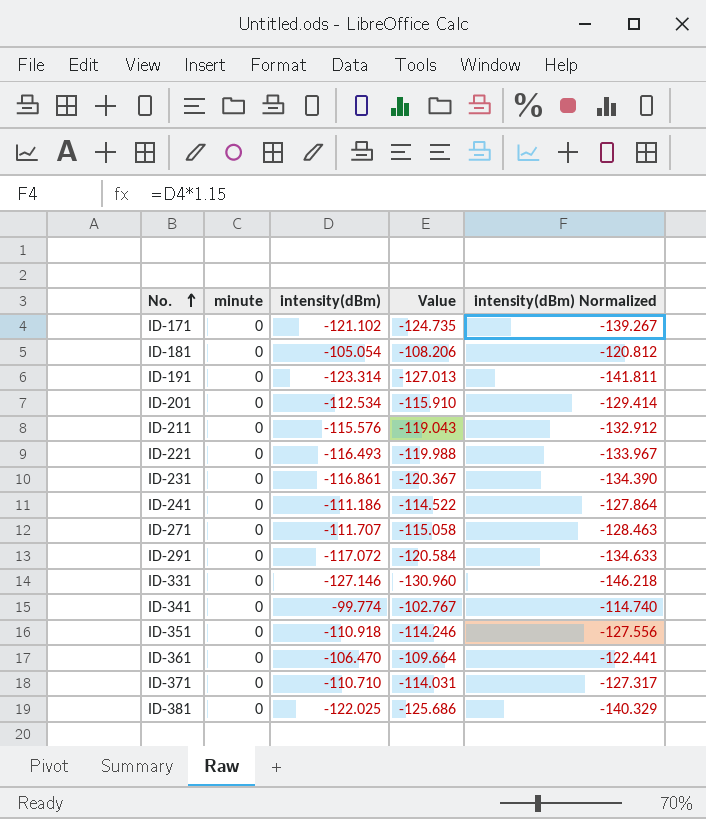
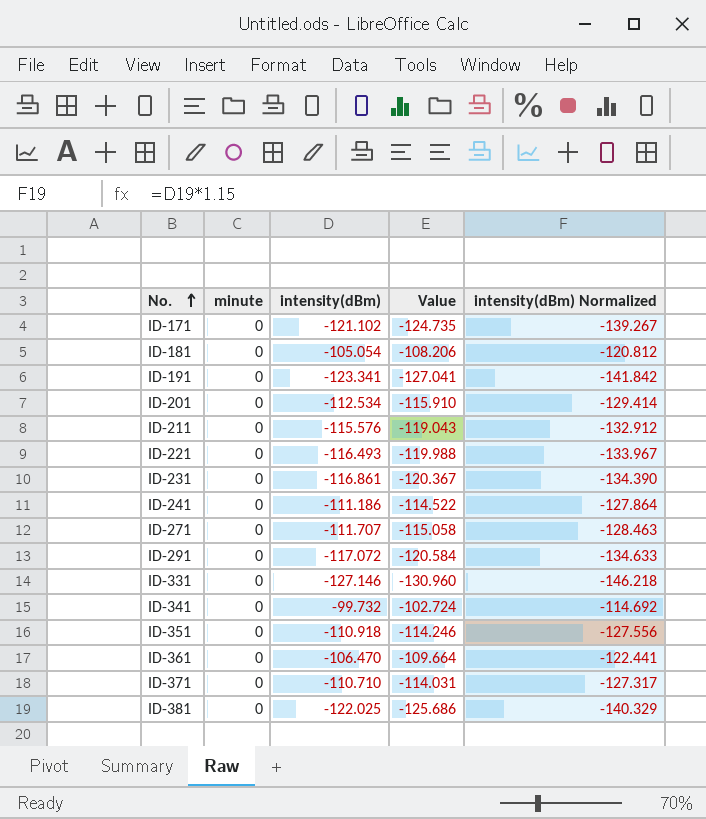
ID-191 | intensity(dBm): -123.314 -> -123.341
ID-191 | Value: -127.013 -> -127.041
ID-191 | intensity(dBm) Normalized: -141.811 -> -141.842
ID-341 | intensity(dBm): -99.774 -> -99.732
ID-341 | Value: -102.767 -> -102.724
ID-341 | intensity(dBm) Normalized: -114.740 -> -114.692

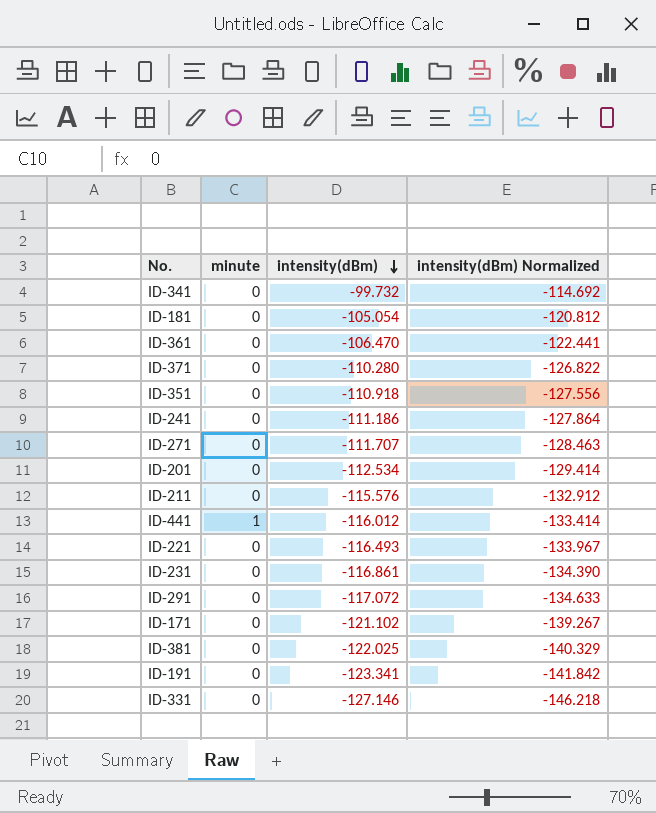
row order: No. ascending -> intensity(dBm) descending
column Value | formula: [intensity(dBm)] * 1.03 -> none
ID-371 | intensity(dBm): -110.710 -> -110.280
ID-371 | intensity(dBm) Normalized: -127.317 -> -126.822
row ID-441: none -> 1 | -116.012 | -133.414

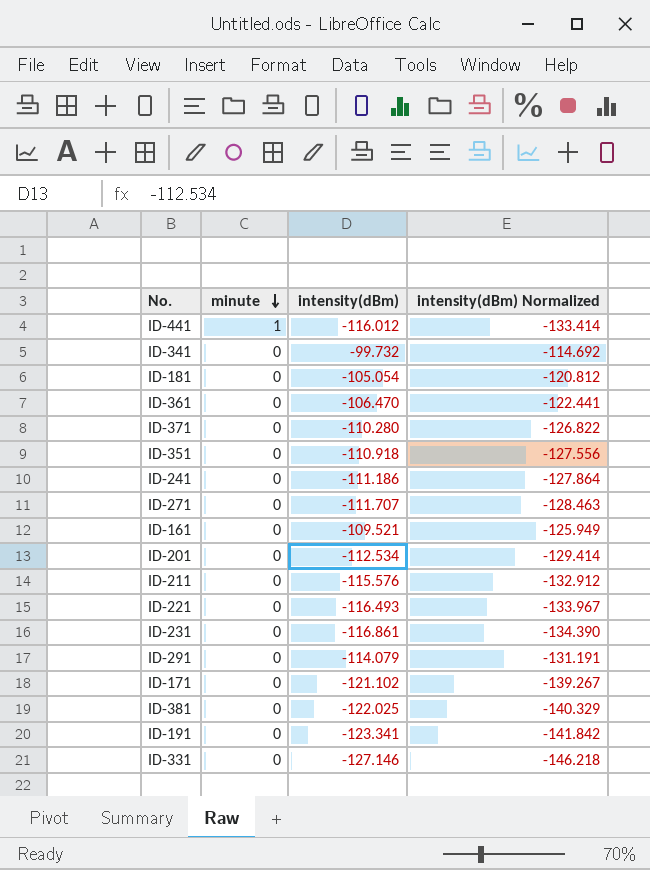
row order: intensity(dBm) descending -> minute descending
row ID-161: none -> 0 | -109.521 | -125.949
ID-291 | intensity(dBm): -117.072 -> -114.079
ID-291 | intensity(dBm) Normalized: -134.633 -> -131.191

